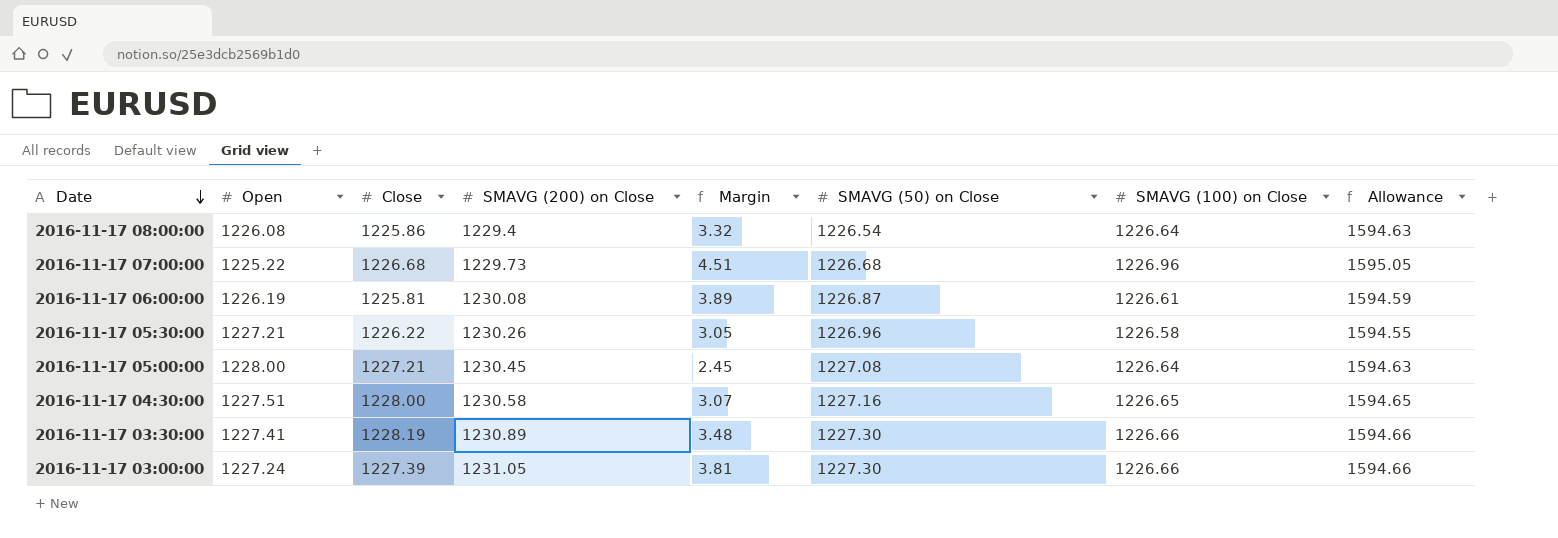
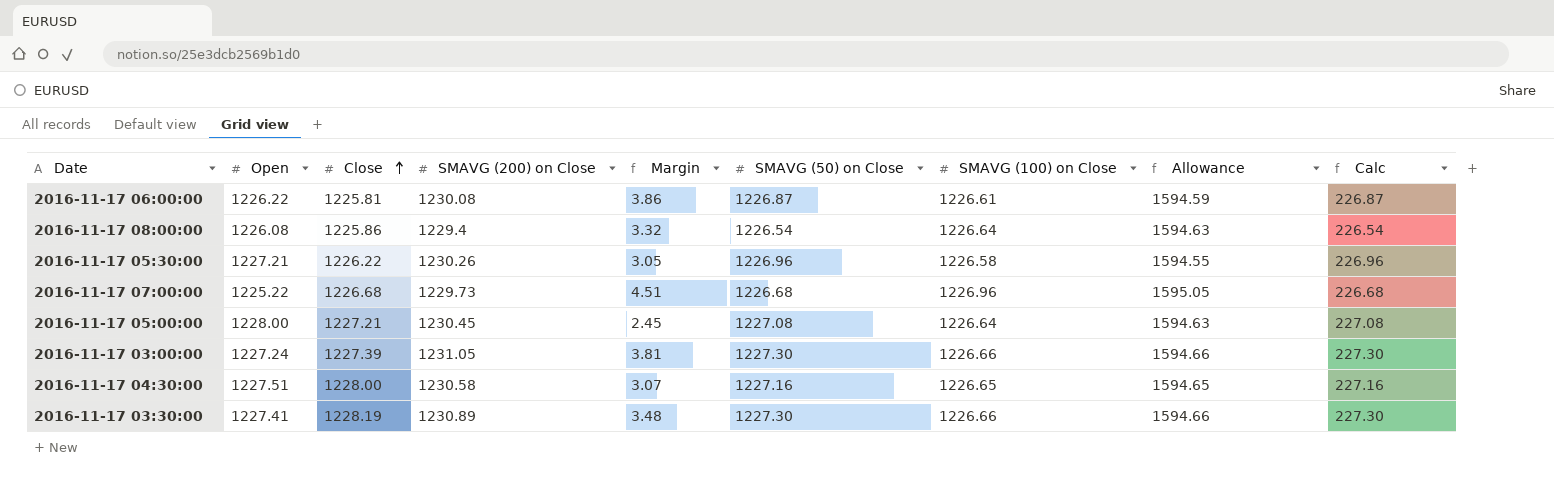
row order: Date descending -> Close ascending
column Calc | formula: none -> [SMAVG (50) on Close] - 1000
2016-11-17 06:00:00 | Open: 1226.19 -> 1226.22
2016-11-17 06:00:00 | Margin: 3.89 -> 3.86

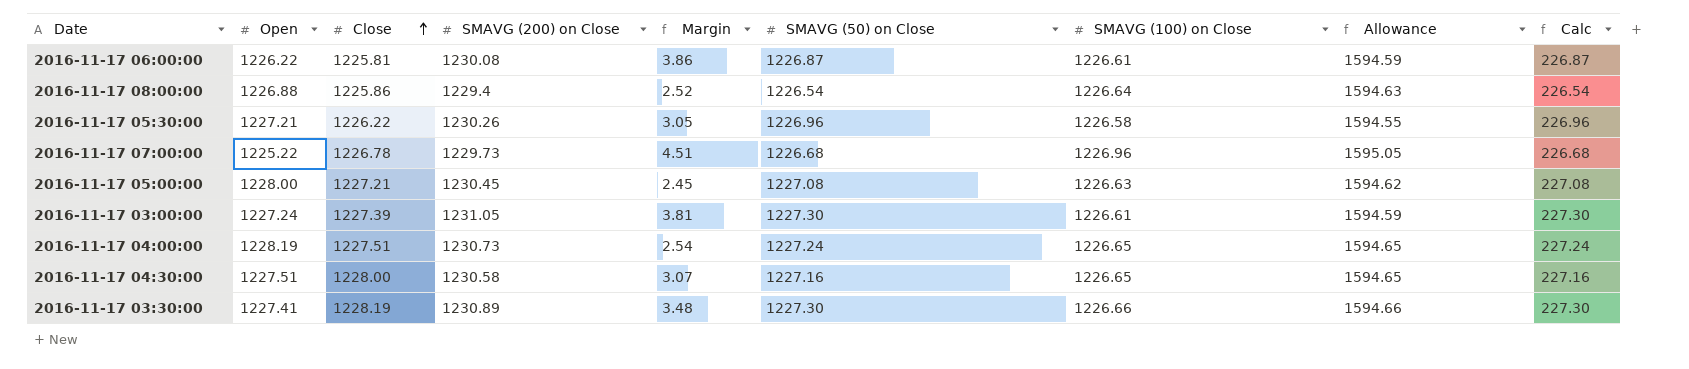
2016-11-17 08:00:00 | Open: 1226.08 -> 1226.88
2016-11-17 08:00:00 | Margin: 3.32 -> 2.52
2016-11-17 07:00:00 | Close: 1226.68 -> 1226.78
2016-11-17 05:00:00 | SMAVG (100) on Close: 1226.64 -> 1226.63
2016-11-17 05:00:00 | Allowance: 1594.63 -> 1594.62
2016-11-17 03:00:00 | SMAVG (100) on Close: 1226.66 -> 1226.61
2016-11-17 03:00:00 | Allowance: 1594.66 -> 1594.59
row 2016-11-17 04:00:00: none -> 1228.19 | 1227.51 | 1230.73 | 2.54 | 1227.24 | 1226.65 | 1594.65 | 227.24

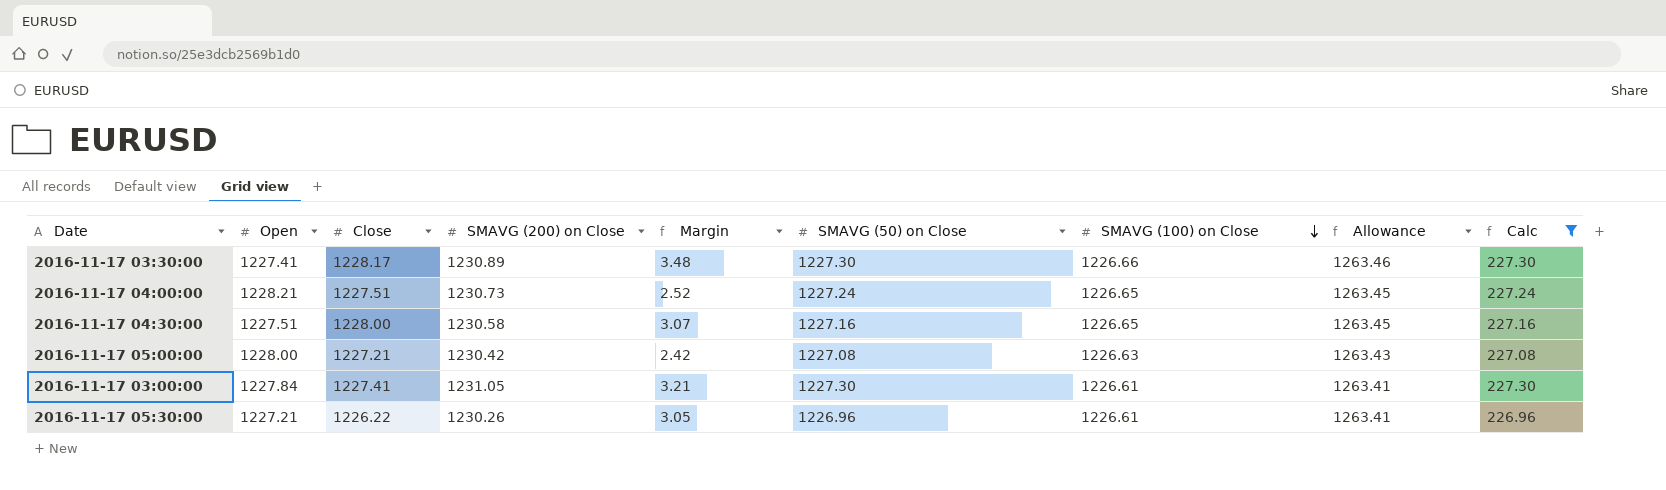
filter: none -> Calc >= 226.96
row order: Close ascending -> SMAVG (100) on Close descending
column Allowance | formula: [SMAVG (100) on Close] * 1.3 -> [SMAVG (100) on Close] * 1.03
2016-11-17 03:30:00 | Close: 1228.19 -> 1228.17
2016-11-17 04:00:00 | Open: 1228.19 -> 1228.21
2016-11-17 04:00:00 | Margin: 2.54 -> 2.52
2016-11-17 05:00:00 | SMAVG (200) on Close: 1230.45 -> 1230.42
2016-11-17 05:00:00 | Margin: 2.45 -> 2.42
2016-11-17 03:00:00 | Open: 1227.24 -> 1227.84
2016-11-17 03:00:00 | Close: 1227.39 -> 1227.41
2016-11-17 03:00:00 | Margin: 3.81 -> 3.21
2016-11-17 05:30:00 | SMAVG (100) on Close: 1226.58 -> 1226.61

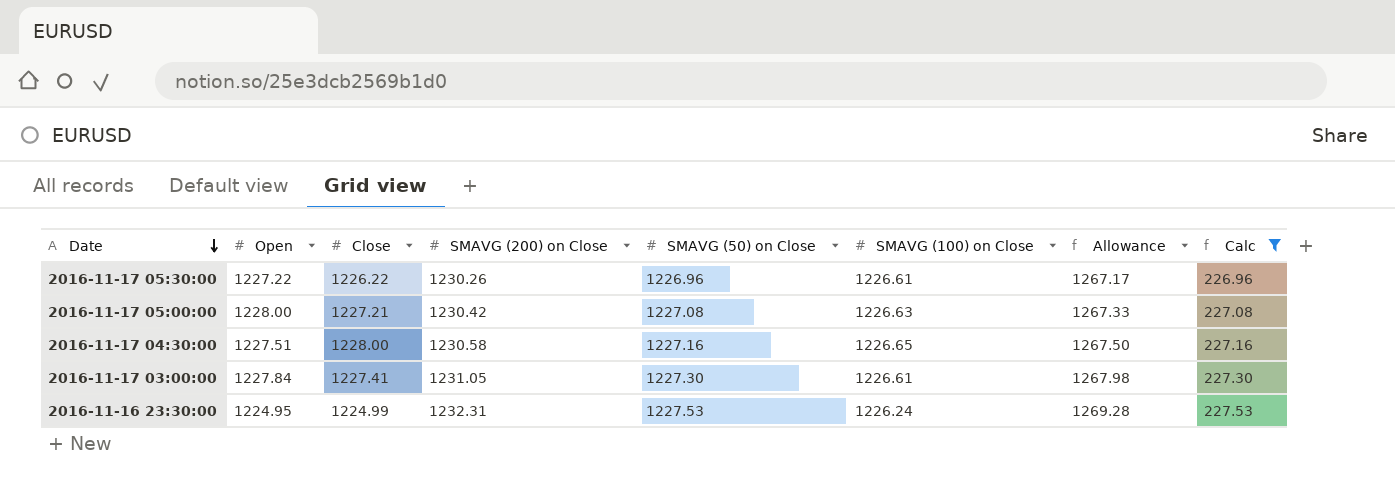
row order: SMAVG (100) on Close descending -> Date descending
column Margin | formula: [SMAVG (200) on Close] - [Open] -> none
column Allowance | formula: [SMAVG (100) on Close] * 1.03 -> [SMAVG (200) on Close] * 1.03
row 2016-11-17 03:30:00: 1227.41 | 1228.17 | 1230.89 | 3.48 | 1227.30 | 1226.66 | 1263.46 | 227.30 -> none
row 2016-11-17 04:00:00: 1228.21 | 1227.51 | 1230.73 | 2.52 | 1227.24 | 1226.65 | 1263.45 | 227.24 -> none
2016-11-17 05:30:00 | Open: 1227.21 -> 1227.22
row 2016-11-16 23:30:00: none -> 1224.95 | 1224.99 | 1232.31 | 1227.53 | 1226.24 | 1269.28 | 227.53

